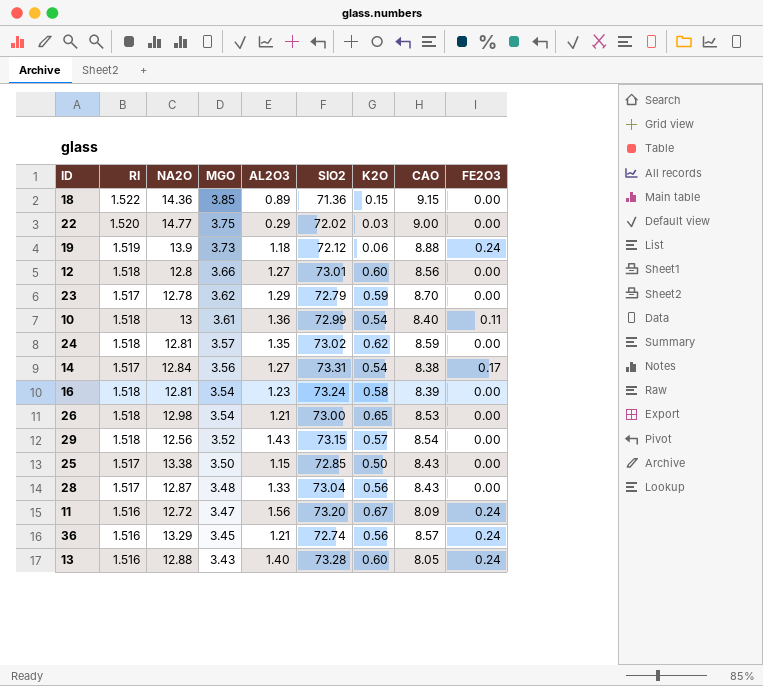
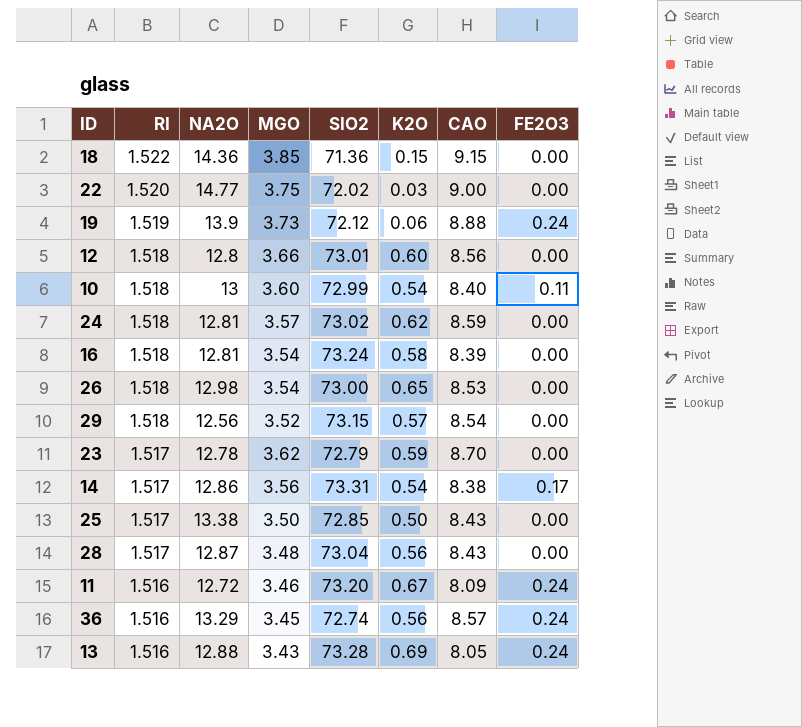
row order: MGO descending -> RI descending
column AL2O3 | position: 5 -> none
10 | MGO: 3.61 -> 3.60
14 | NA2O: 12.84 -> 12.86
11 | MGO: 3.47 -> 3.46
13 | K2O: 0.60 -> 0.69

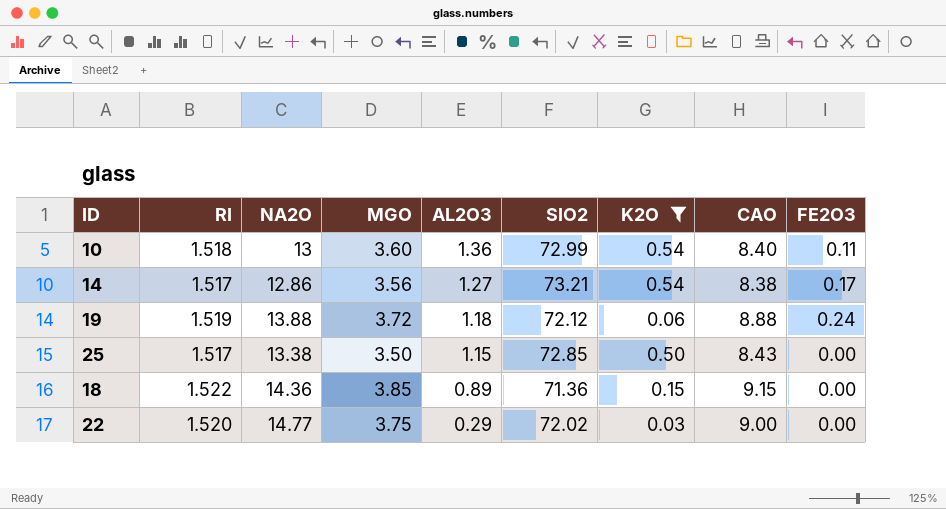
filter: none -> K2O <= 0.54
row order: RI descending -> AL2O3 descending
column AL2O3 | position: none -> 5
14 | SIO2: 73.31 -> 73.21
19 | NA2O: 13.9 -> 13.88
19 | MGO: 3.73 -> 3.72

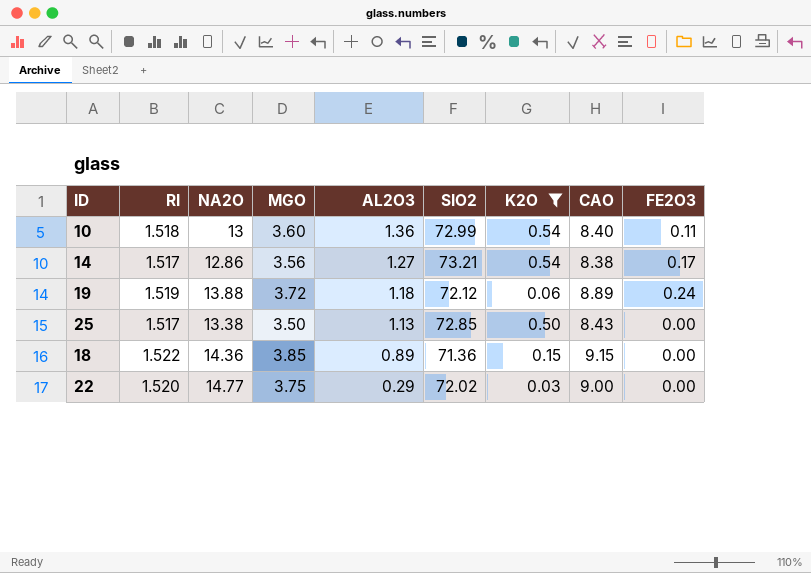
19 | CAO: 8.88 -> 8.89
25 | AL2O3: 1.15 -> 1.13

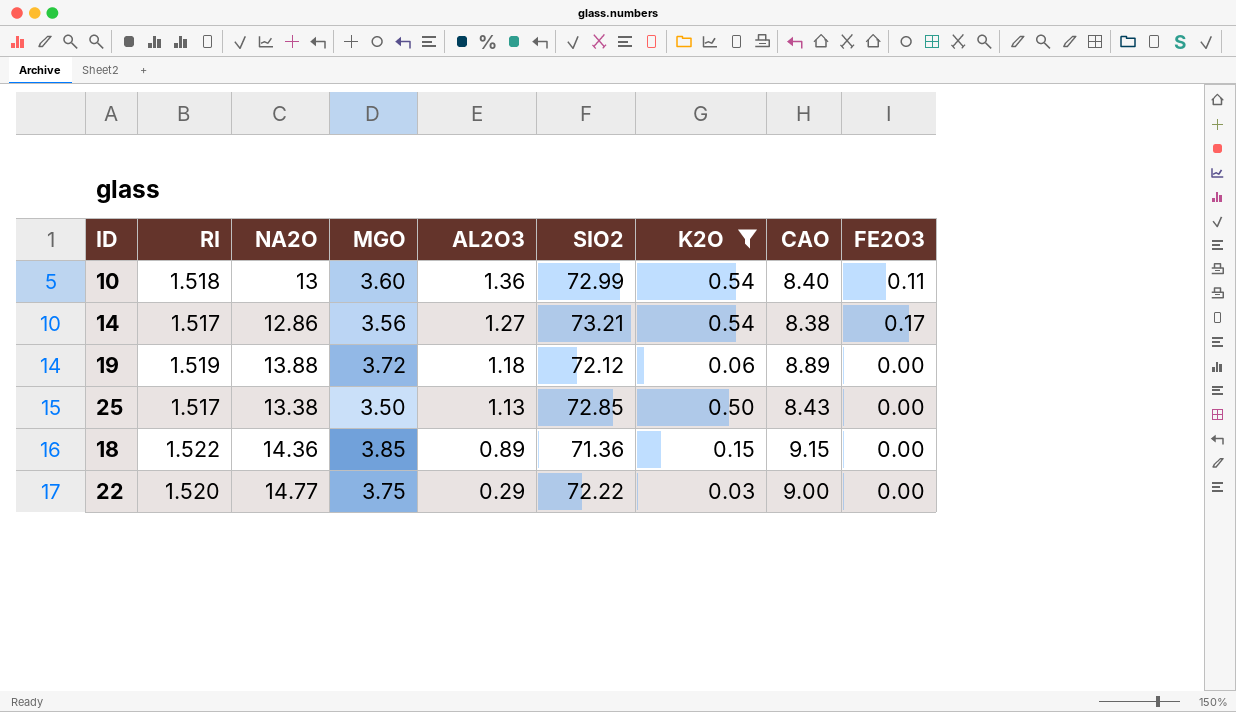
19 | FE2O3: 0.24 -> 0.00
22 | SIO2: 72.02 -> 72.22

